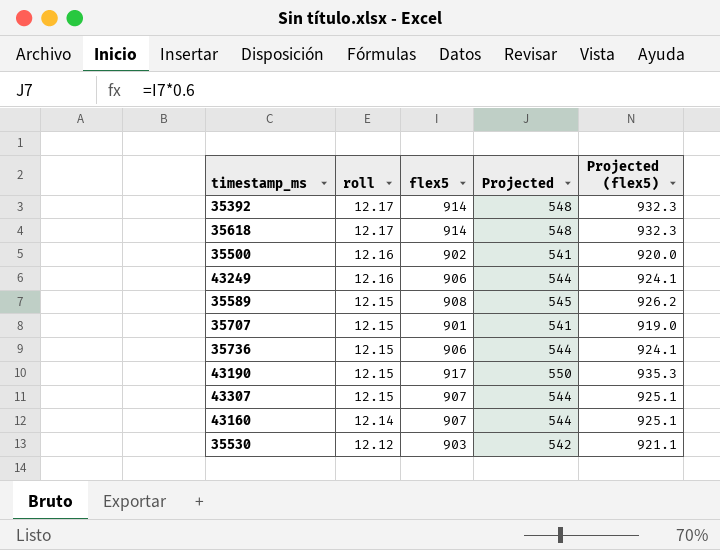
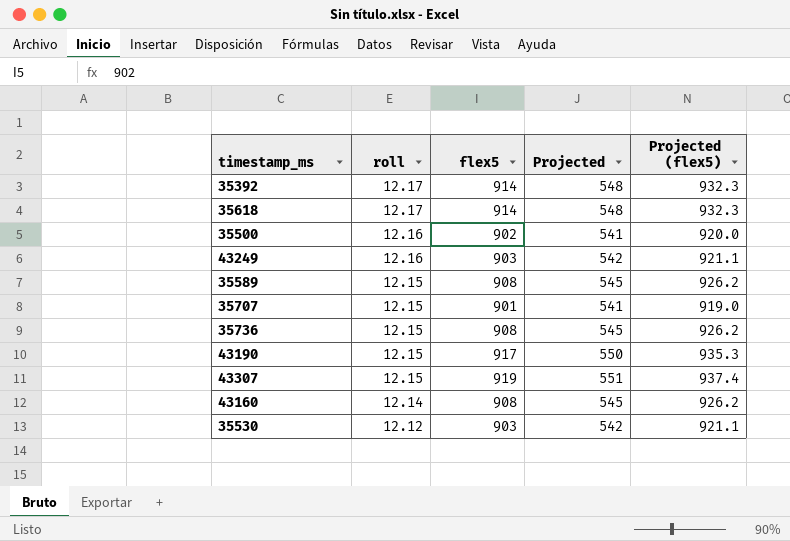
43249 | flex5: 906 -> 903
43249 | Projected: 544 -> 542
43249 | Projected (flex5): 924.1 -> 921.1
35736 | flex5: 906 -> 908
35736 | Projected: 544 -> 545
35736 | Projected (flex5): 924.1 -> 926.2
43307 | flex5: 907 -> 919
43307 | Projected: 544 -> 551
43307 | Projected (flex5): 925.1 -> 937.4
43160 | flex5: 907 -> 908
43160 | Projected: 544 -> 545
43160 | Projected (flex5): 925.1 -> 926.2

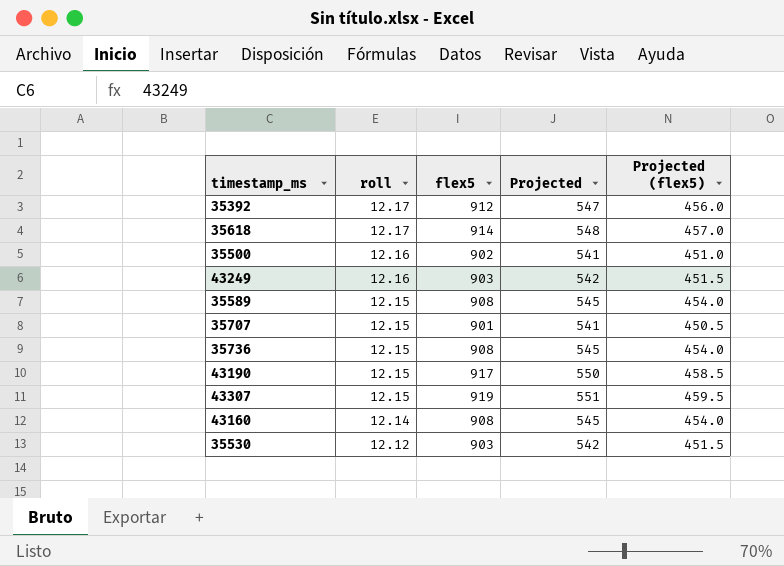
column Projected (flex5) | formula: [flex5] * 1.02 -> [flex5] * 0.5
35392 | flex5: 914 -> 912
35392 | Projected: 548 -> 547

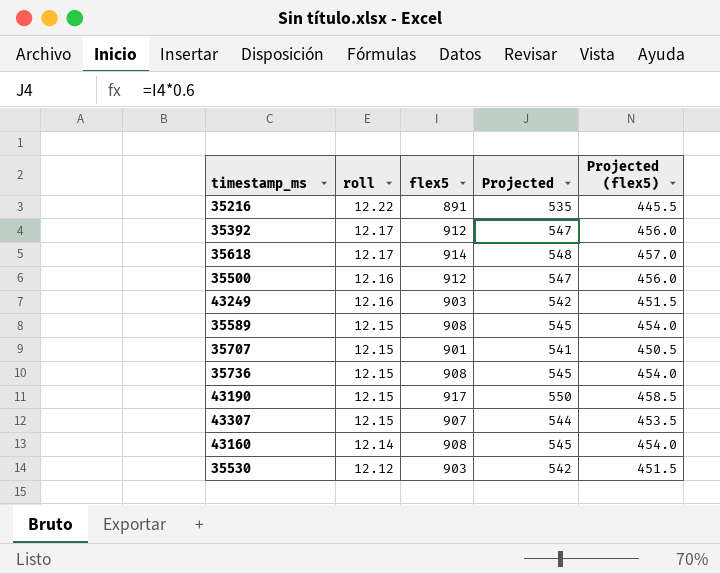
row 35216: none -> 12.22 | 891 | 535 | 445.5
35500 | flex5: 902 -> 912
35500 | Projected: 541 -> 547
35500 | Projected (flex5): 451.0 -> 456.0
43307 | flex5: 919 -> 907
43307 | Projected: 551 -> 544
43307 | Projected (flex5): 459.5 -> 453.5

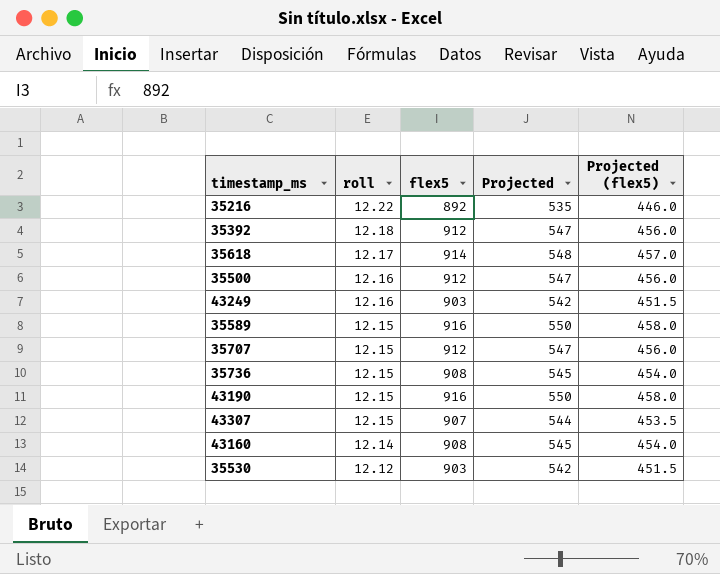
35216 | flex5: 891 -> 892
35216 | Projected (flex5): 445.5 -> 446.0
35392 | roll: 12.17 -> 12.18
35589 | flex5: 908 -> 916
35589 | Projected: 545 -> 550
35589 | Projected (flex5): 454.0 -> 458.0
35707 | flex5: 901 -> 912
35707 | Projected: 541 -> 547
35707 | Projected (flex5): 450.5 -> 456.0
43190 | flex5: 917 -> 916
43190 | Projected (flex5): 458.5 -> 458.0

